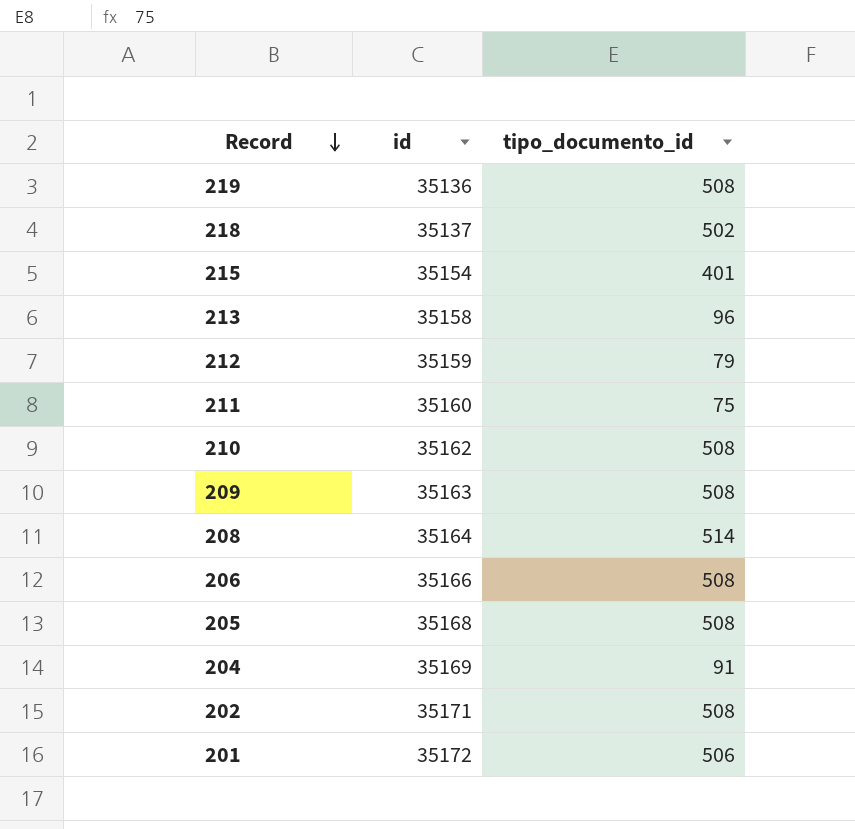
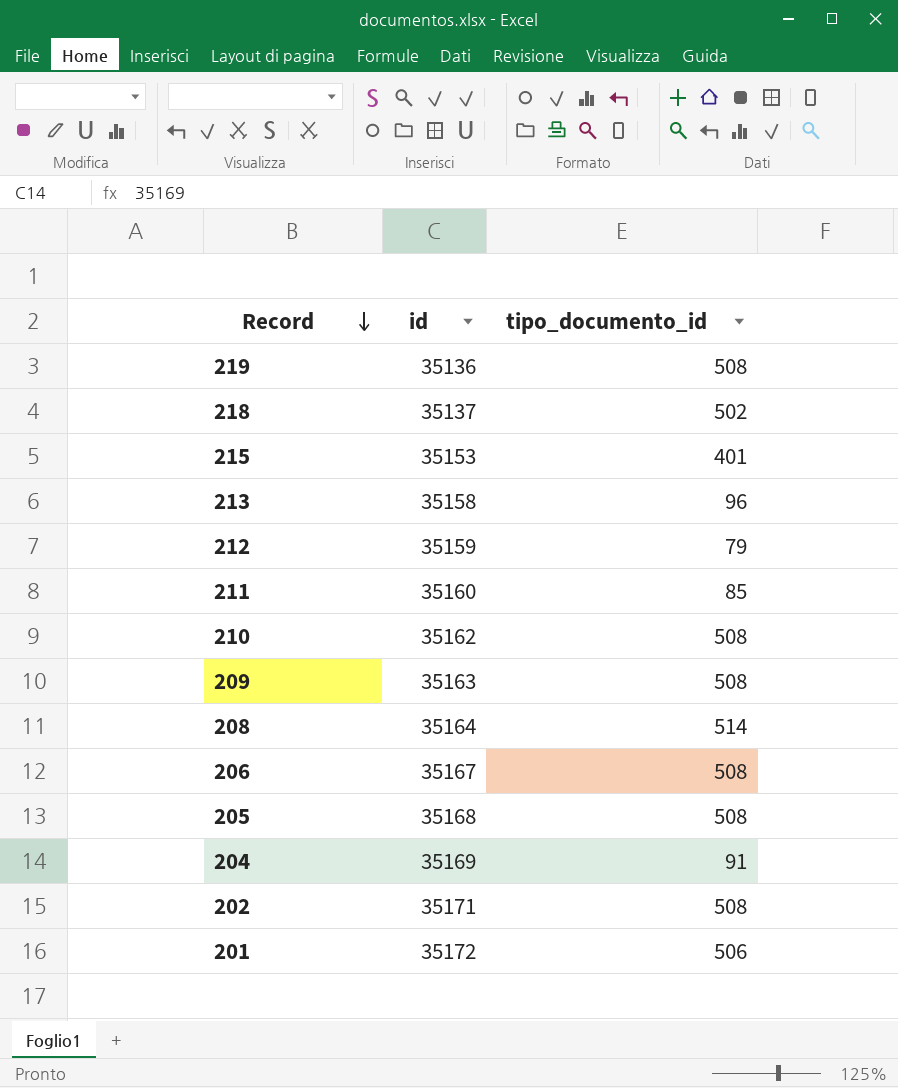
215 | id: 35154 -> 35153
211 | tipo_documento_id: 75 -> 85
206 | id: 35166 -> 35167

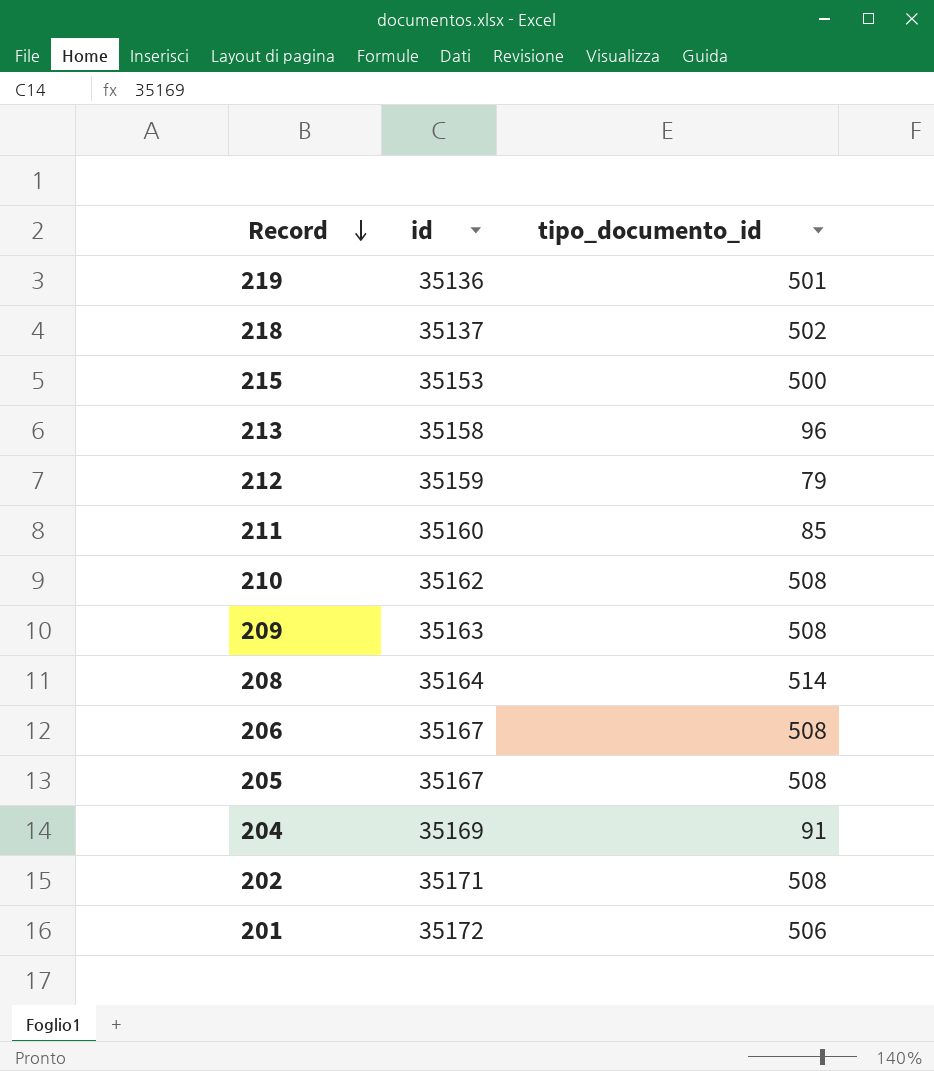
219 | tipo_documento_id: 508 -> 501
215 | tipo_documento_id: 401 -> 500
205 | id: 35168 -> 35167

